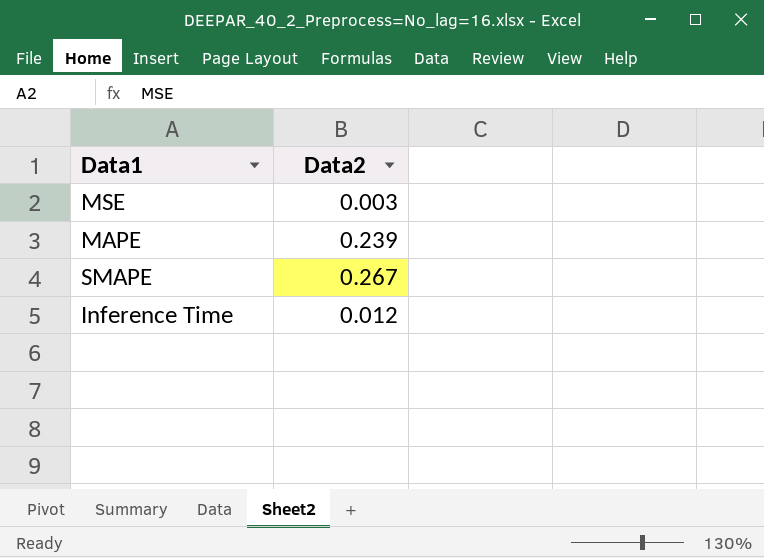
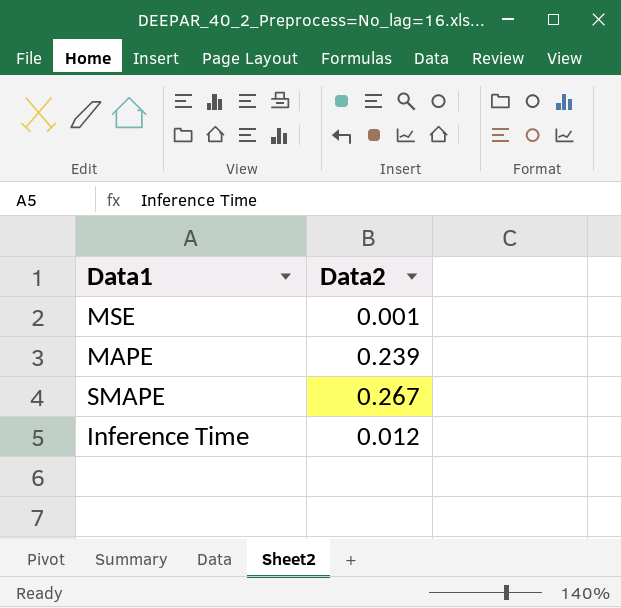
MSE | Data2: 0.003 -> 0.001

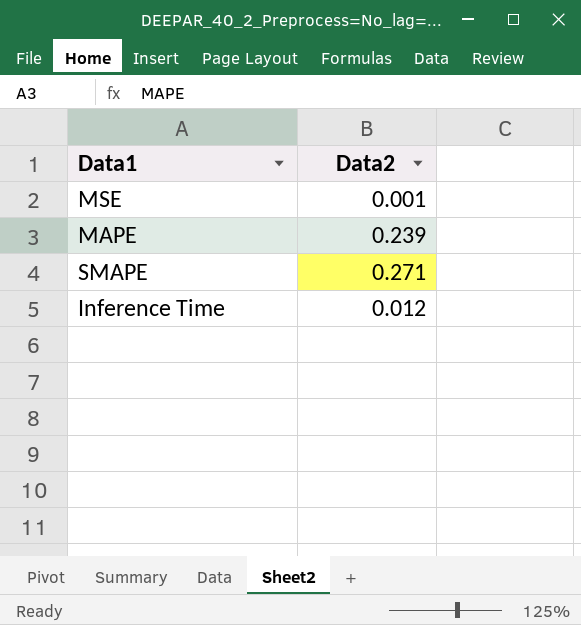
SMAPE | Data2: 0.267 -> 0.271

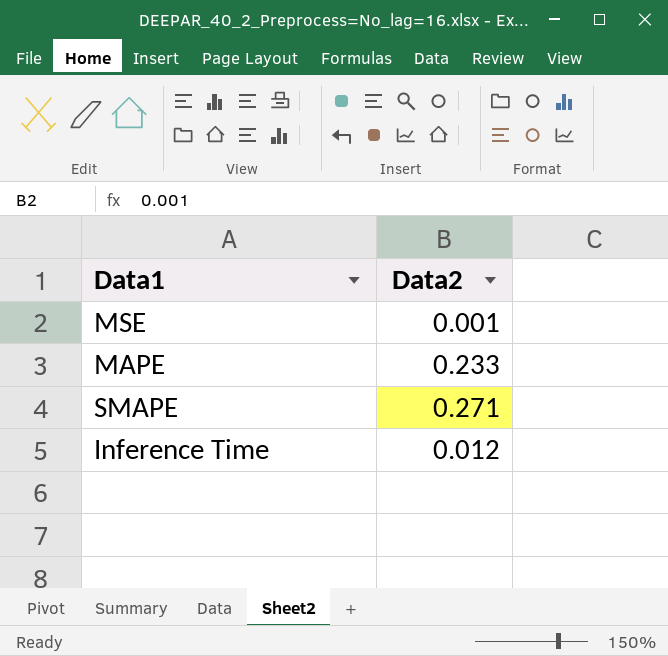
MAPE | Data2: 0.239 -> 0.233

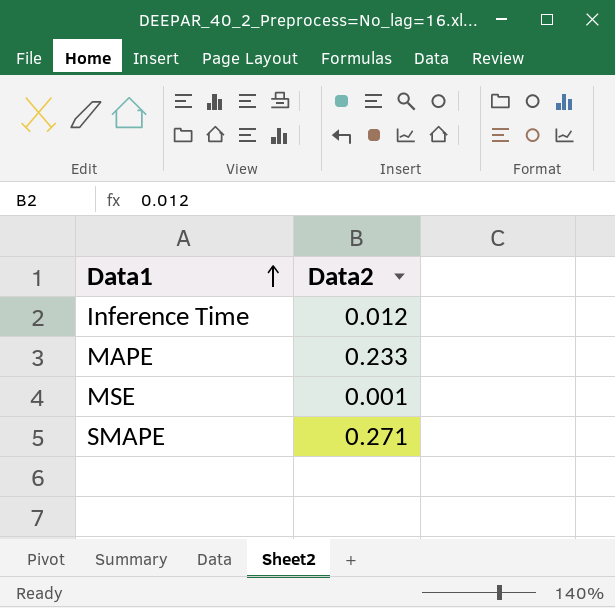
row order: none -> Data1 ascending

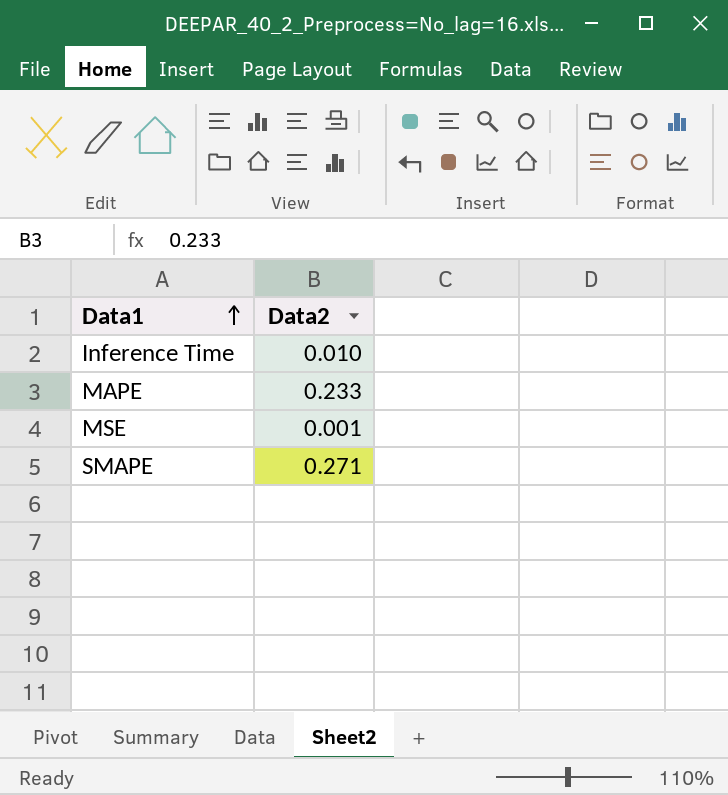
Inference Time | Data2: 0.012 -> 0.010

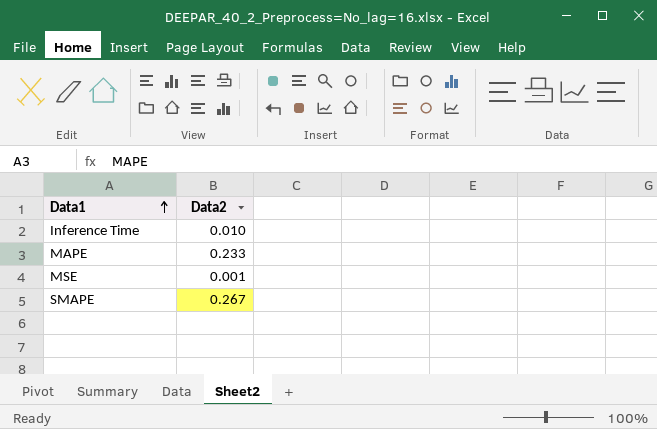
SMAPE | Data2: 0.271 -> 0.267

